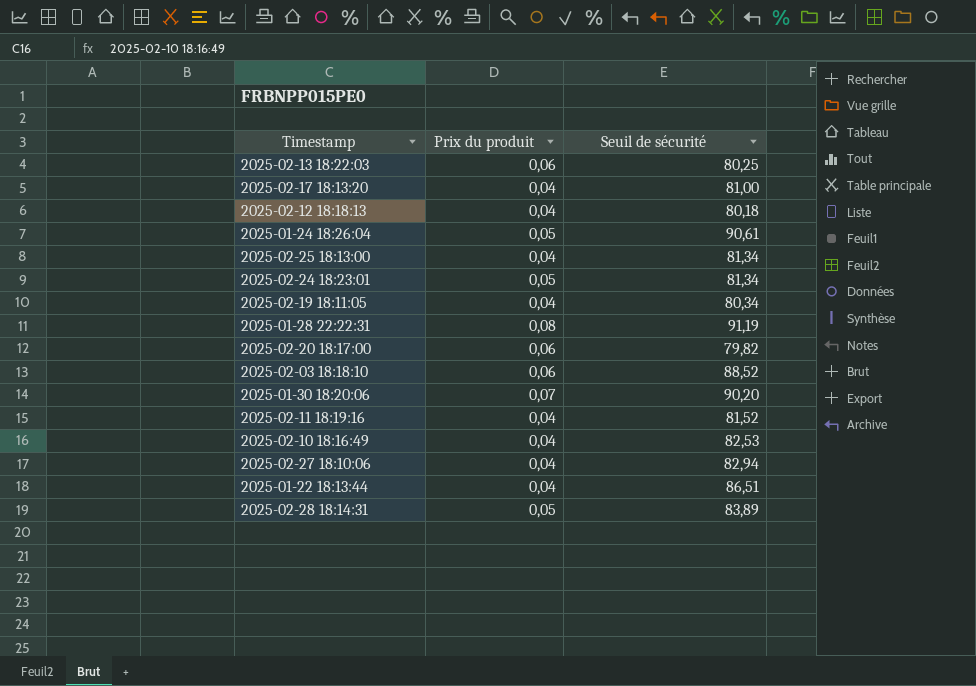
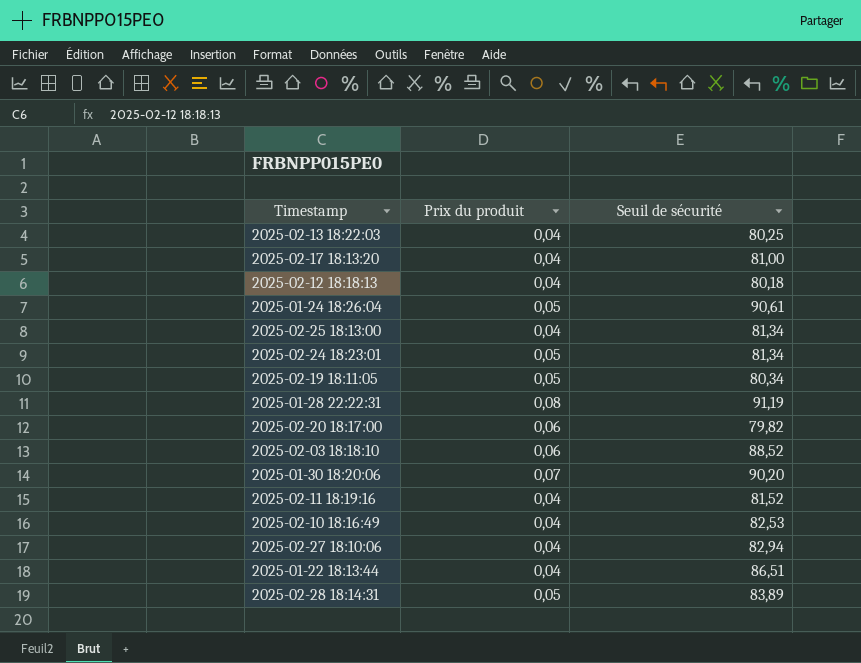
2025-02-13 18:22:03 | Prix du produit: 0,06 -> 0,04
2025-02-19 18:11:05 | Prix du produit: 0,04 -> 0,05

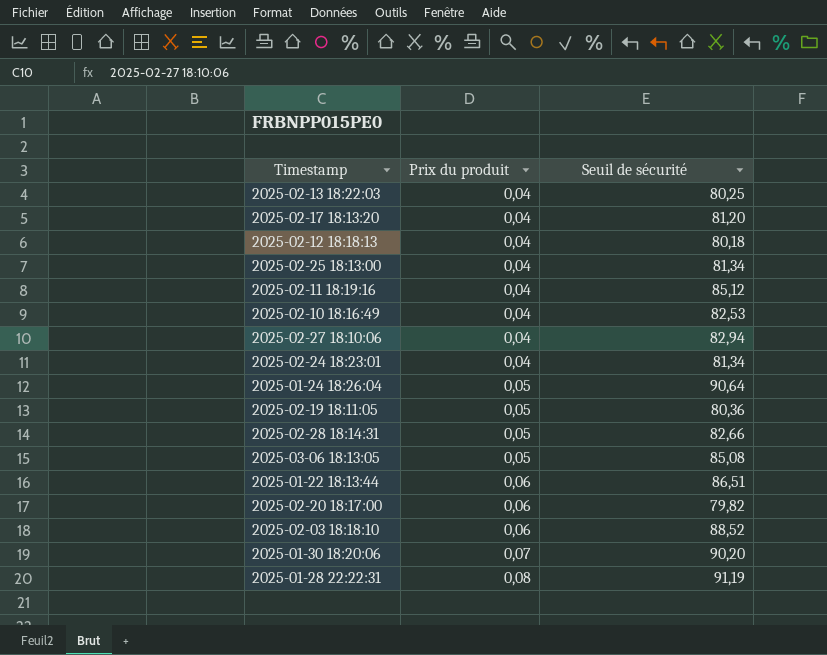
row order: none -> Prix du produit ascending
2025-02-17 18:13:20 | Seuil de sécurité: 81,00 -> 81,20
2025-02-11 18:19:16 | Seuil de sécurité: 81,52 -> 85,12
2025-02-24 18:23:01 | Prix du produit: 0,05 -> 0,04
2025-01-24 18:26:04 | Seuil de sécurité: 90,61 -> 90,64
2025-02-19 18:11:05 | Seuil de sécurité: 80,34 -> 80,36
2025-02-28 18:14:31 | Seuil de sécurité: 83,89 -> 82,66
row 2025-03-06 18:13:05: none -> 0,05 | 85,08
2025-01-22 18:13:44 | Prix du produit: 0,04 -> 0,06

